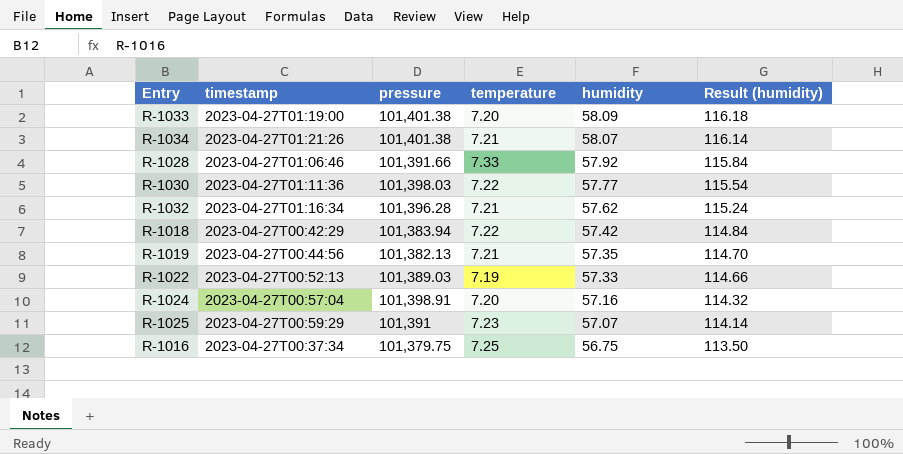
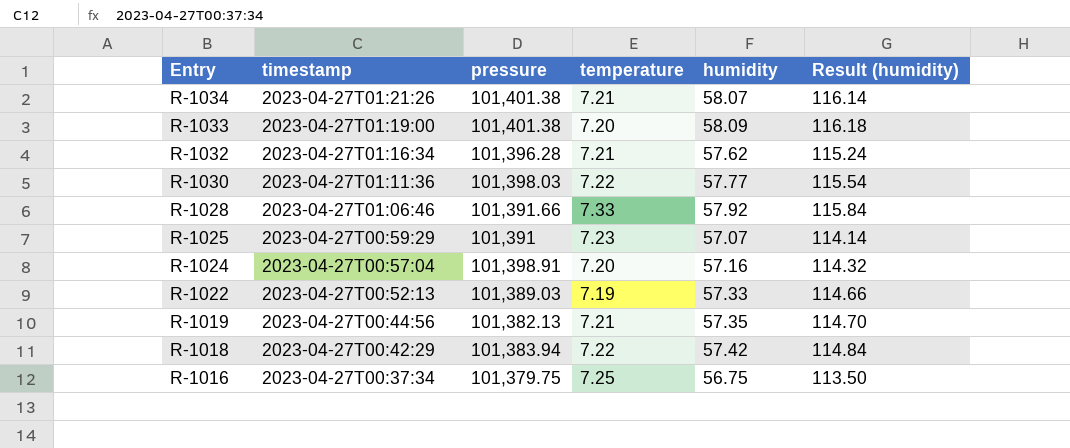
row order: humidity descending -> Entry descending

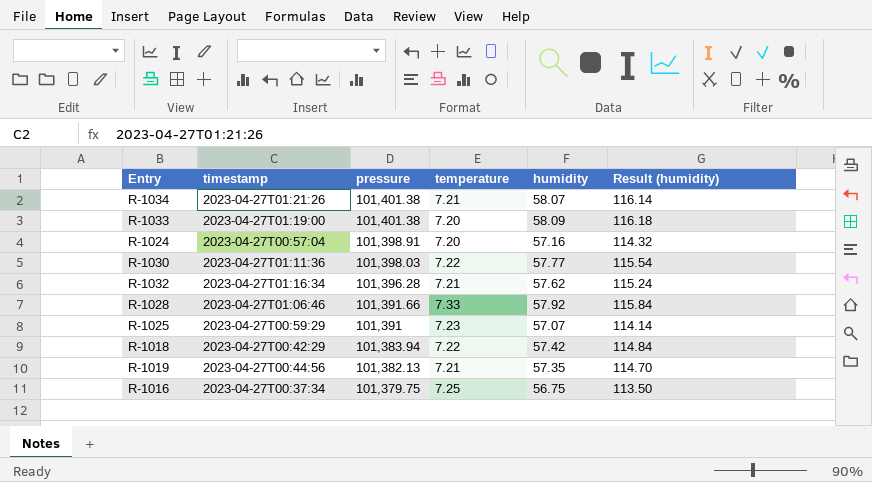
row order: Entry descending -> pressure descending
row R-1022: 2023-04-27T00:52:13 | 101,389.03 | 7.19 | 57.33 | 114.66 -> none

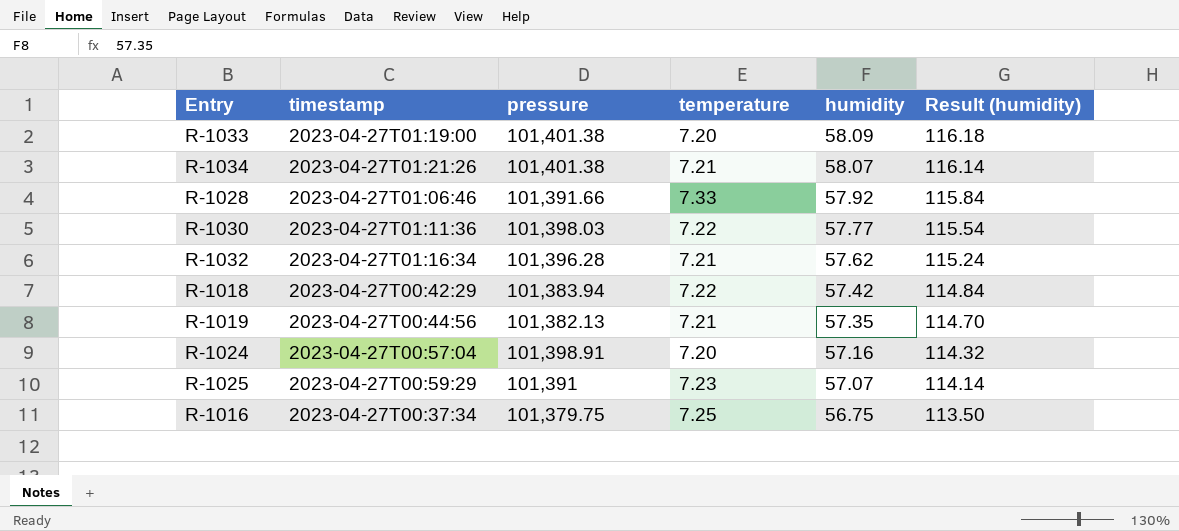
row order: pressure descending -> humidity descending

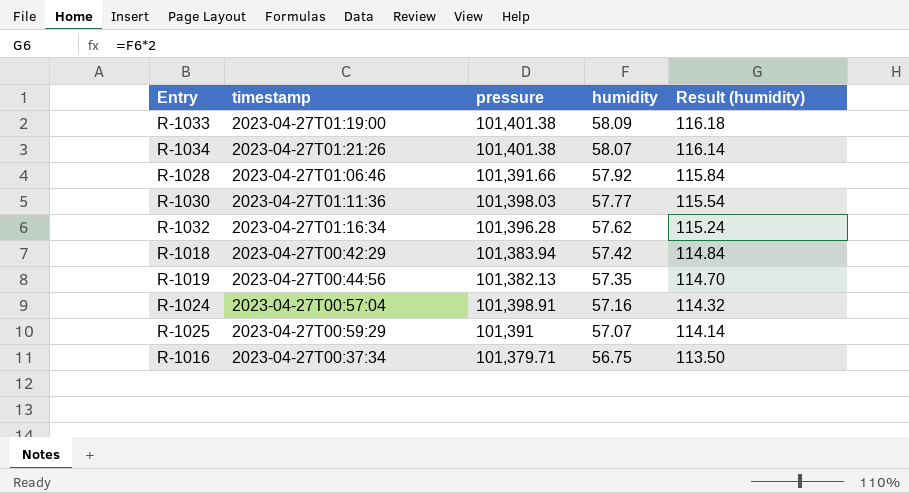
column temperature | position: 4 -> none
R-1016 | pressure: 101,379.75 -> 101,379.71

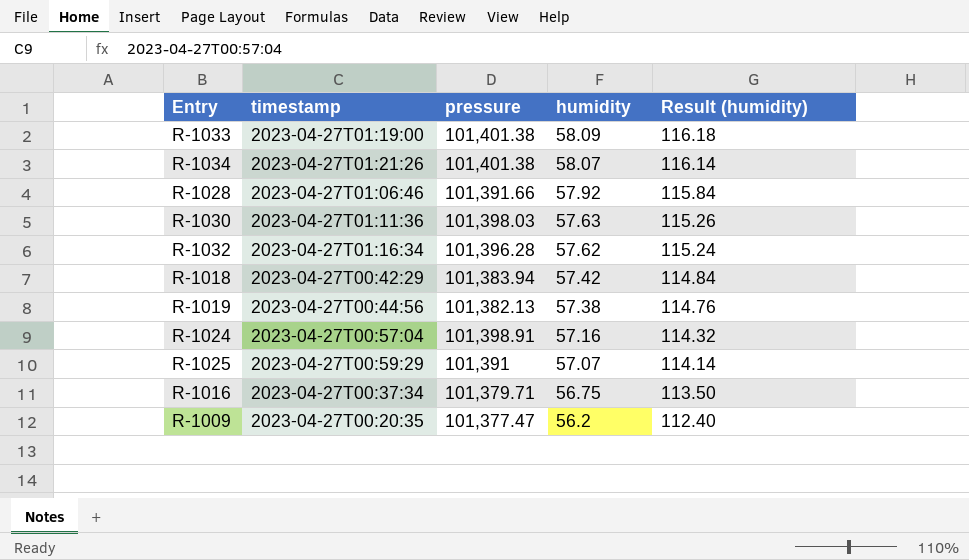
R-1030 | humidity: 57.77 -> 57.63
R-1030 | Result (humidity): 115.54 -> 115.26
R-1019 | humidity: 57.35 -> 57.38
R-1019 | Result (humidity): 114.70 -> 114.76
row R-1009: none -> 2023-04-27T00:20:35 | 101,377.47 | 56.2 | 112.40

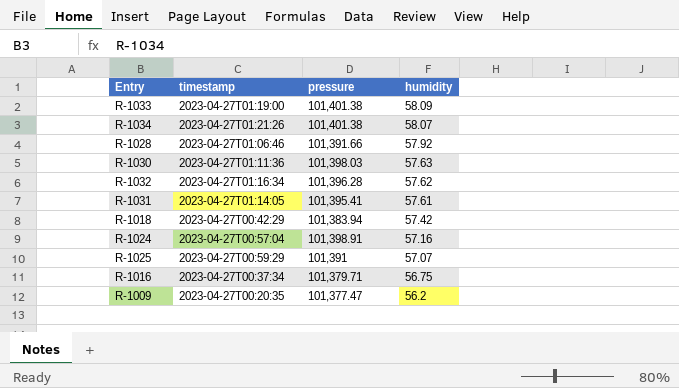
column Result (humidity) | formula: [humidity] * 2 -> none
row R-1019: 2023-04-27T00:44:56 | 101,382.13 | 57.38 | 114.76 -> none
row R-1031: none -> 2023-04-27T01:14:05 | 101,395.41 | 57.61

